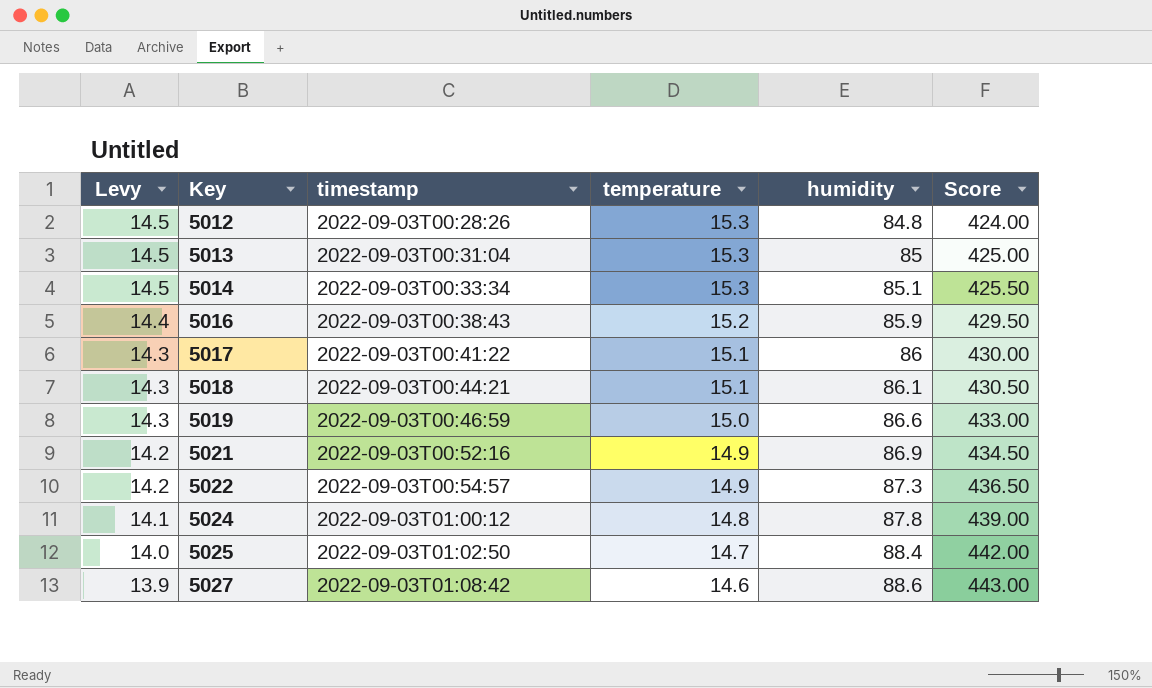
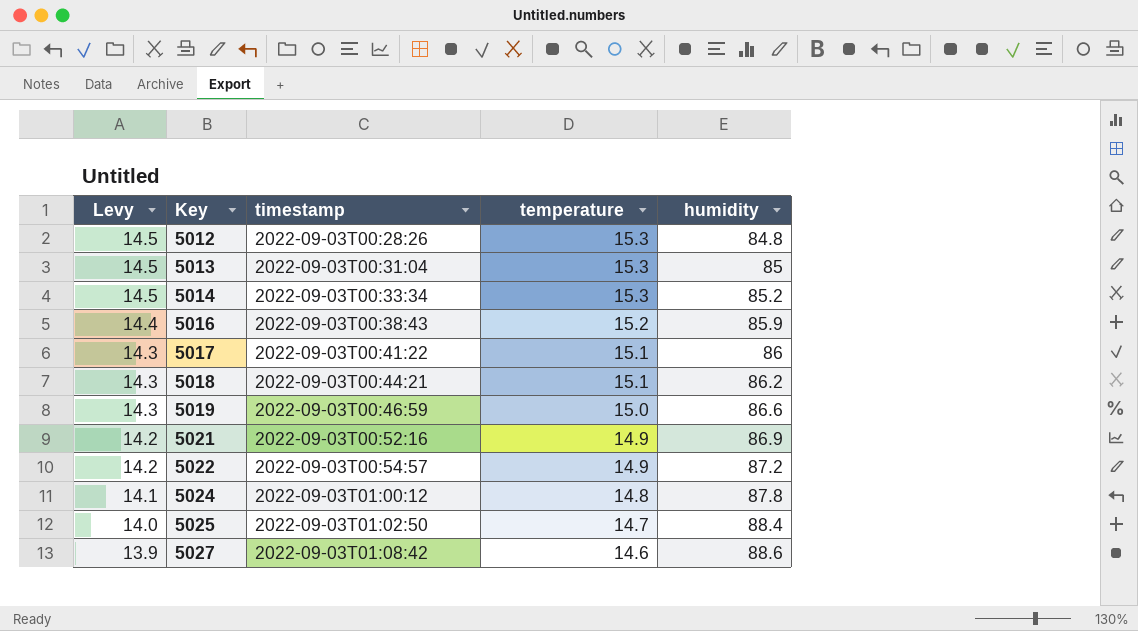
column Score | formula: [humidity] * 5 -> none
5014 | humidity: 85.1 -> 85.2
5018 | humidity: 86.1 -> 86.2
5022 | humidity: 87.3 -> 87.2

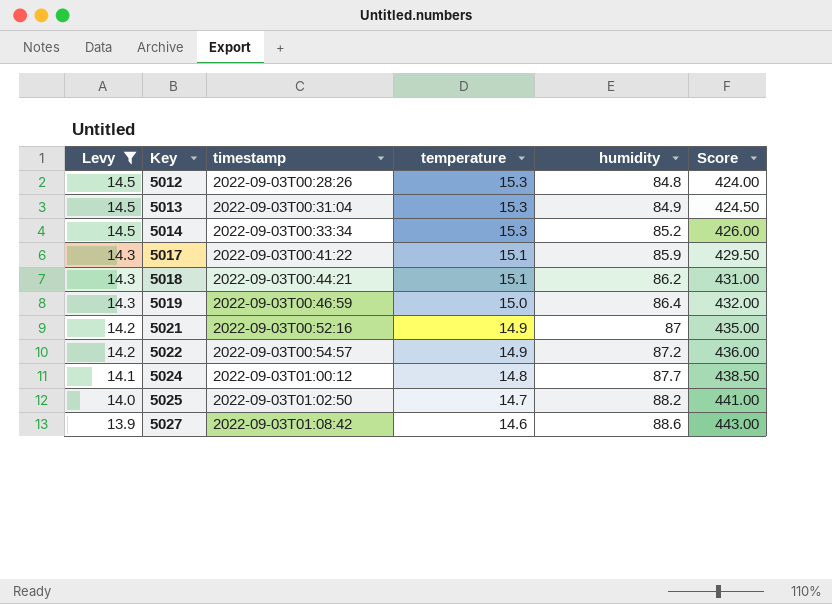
filter: none -> Levy != 14.4
column Score | formula: none -> [humidity] * 5
5013 | humidity: 85 -> 84.9
5017 | humidity: 86 -> 85.9
5019 | humidity: 86.6 -> 86.4
5021 | humidity: 86.9 -> 87
5024 | humidity: 87.8 -> 87.7
5025 | humidity: 88.4 -> 88.2

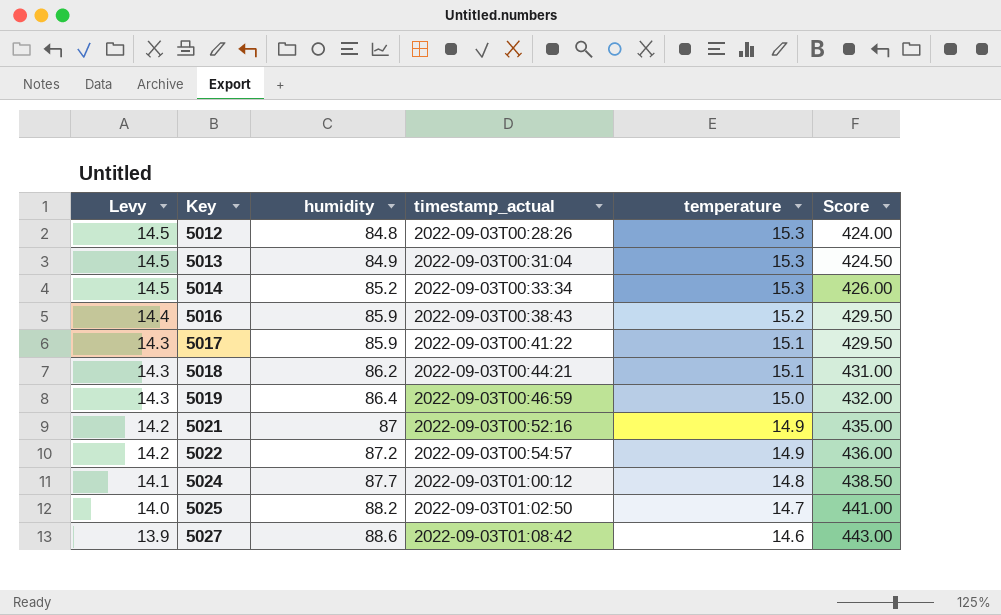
filter: Levy != 14.4 -> none
column humidity | position: 5 -> 3
column name: timestamp -> timestamp_actual

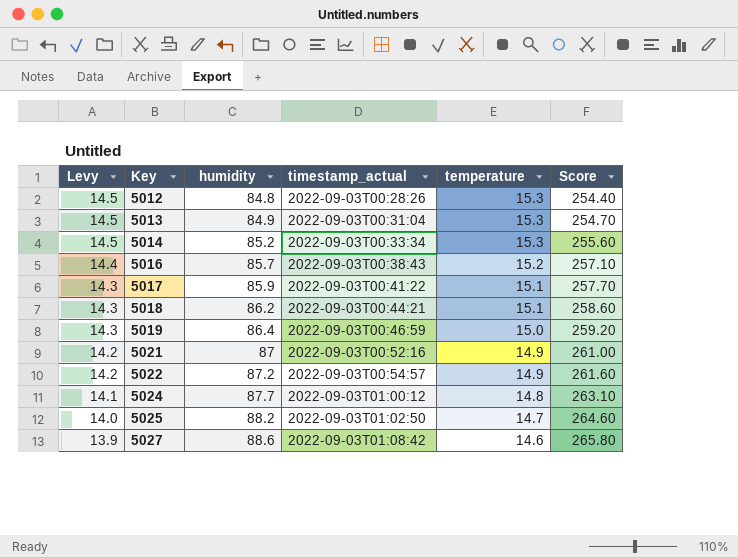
column Score | formula: [humidity] * 5 -> [humidity] * 3
5016 | humidity: 85.9 -> 85.7

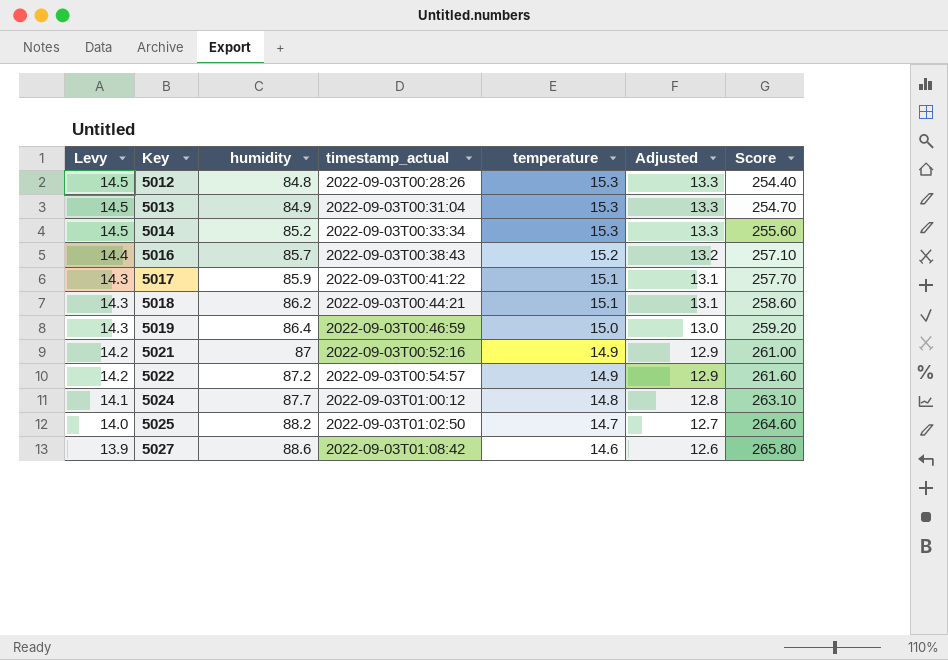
column Adjusted | formula: none -> [temperature] - 2

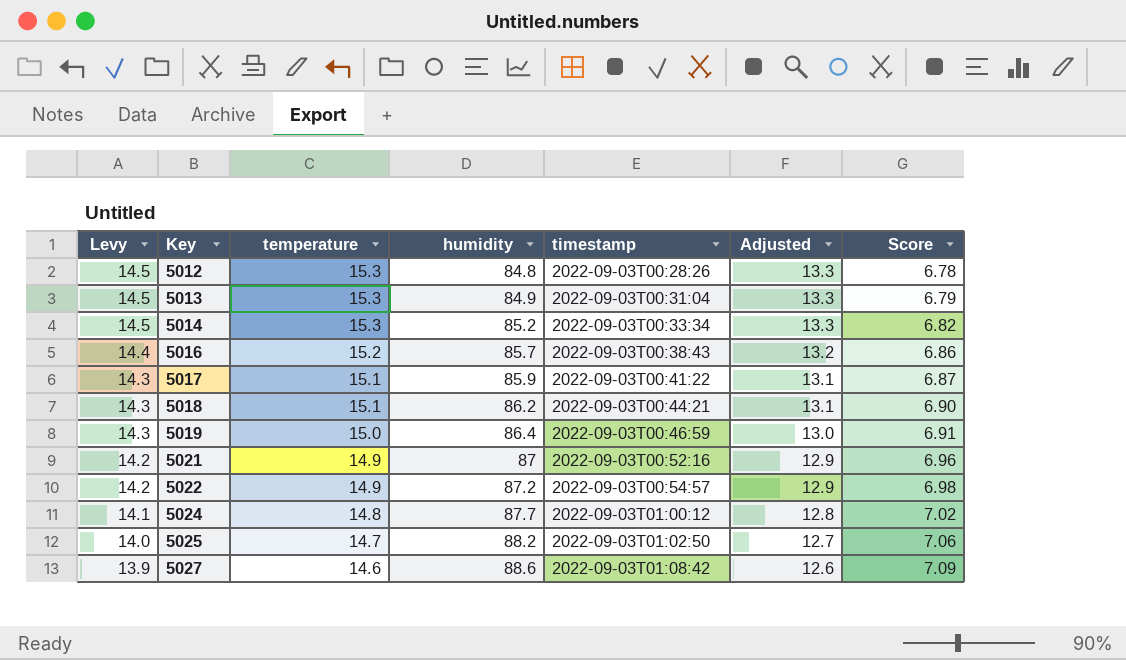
column temperature | position: 5 -> 3
column name: timestamp_actual -> timestamp
column Score | formula: [humidity] * 3 -> [humidity] * 0.08

